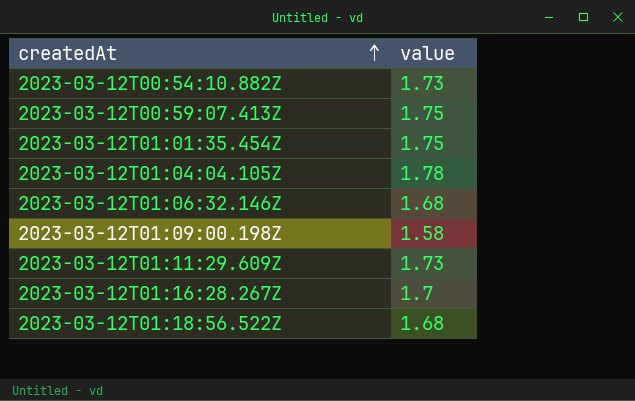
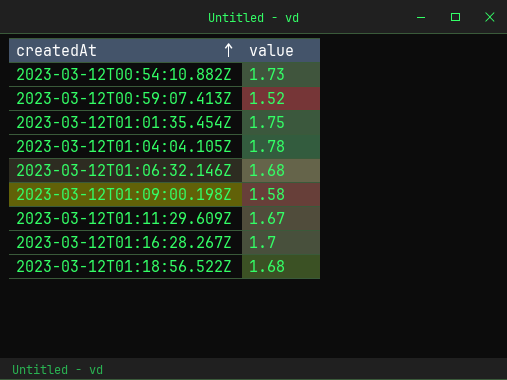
2023-03-12T00:59:07.413Z | value: 1.75 -> 1.52
2023-03-12T01:11:29.609Z | value: 1.73 -> 1.67

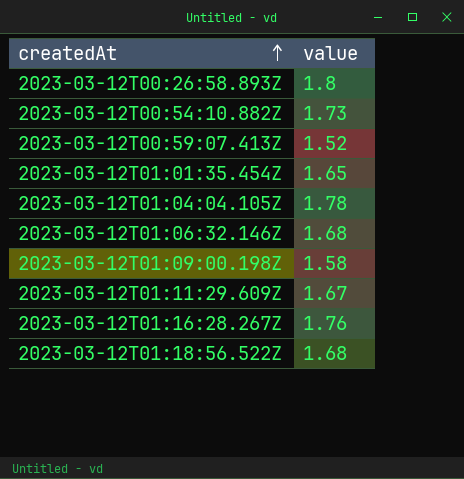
row 2023-03-12T00:26:58.893Z: none -> 1.8
2023-03-12T01:01:35.454Z | value: 1.75 -> 1.65
2023-03-12T01:16:28.267Z | value: 1.7 -> 1.76

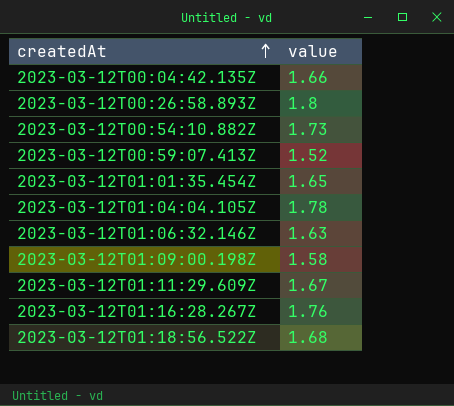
row 2023-03-12T00:04:42.135Z: none -> 1.66
2023-03-12T01:06:32.146Z | value: 1.68 -> 1.63

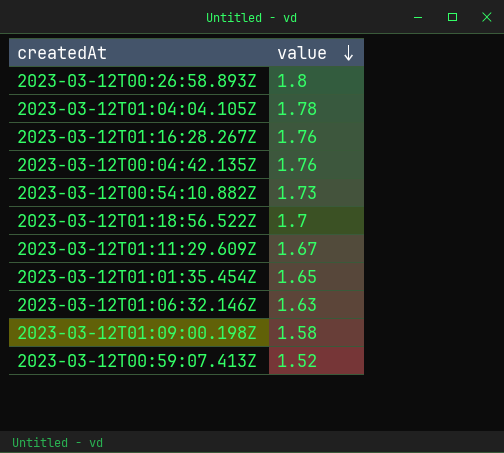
row order: createdAt ascending -> value descending
2023-03-12T00:04:42.135Z | value: 1.66 -> 1.76
2023-03-12T01:18:56.522Z | value: 1.68 -> 1.7

